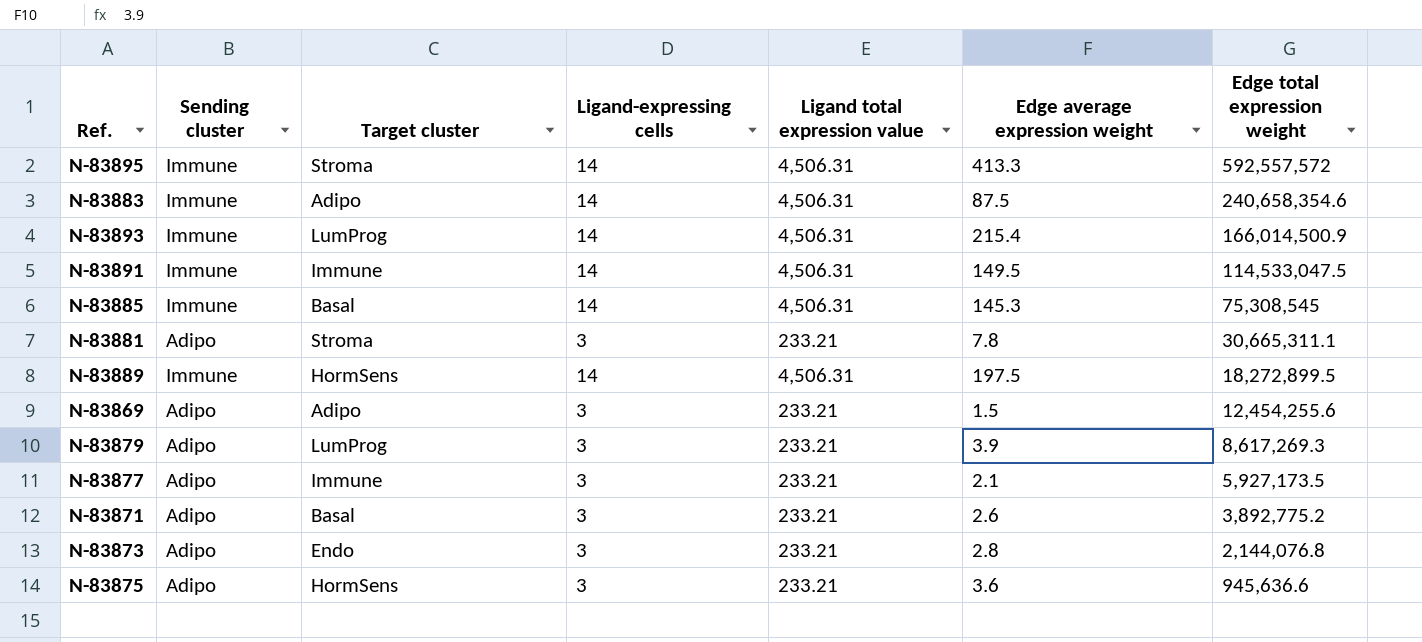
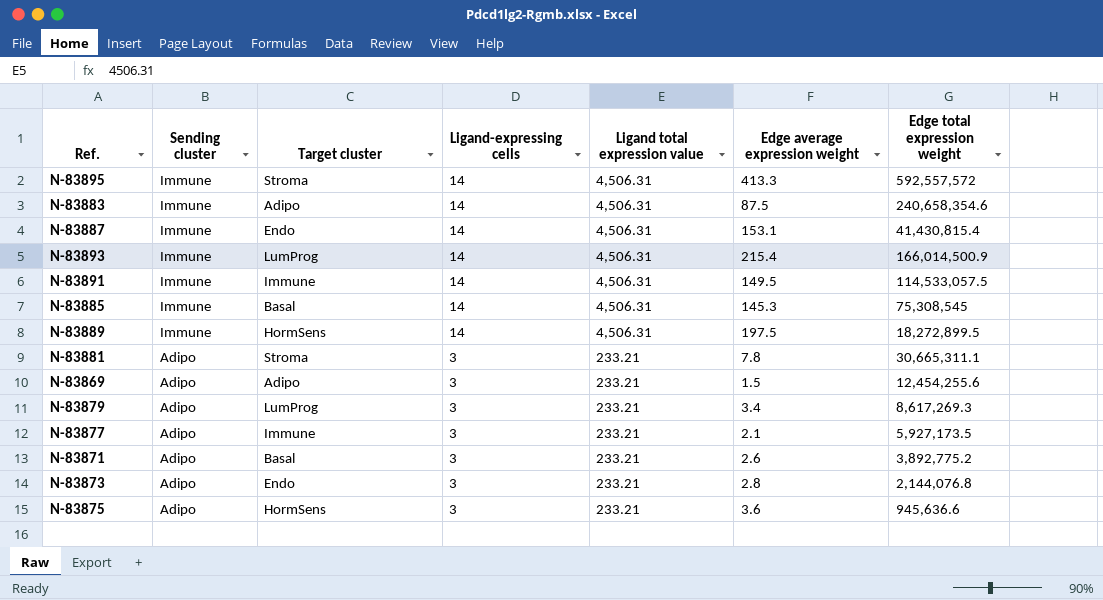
row order: Edge total expression weight descending -> Sending cluster descending
row N-83887: none -> Immune | Endo | 14 | 4,506.31 | 153.1 | 41,430,815.4
N-83891 | Edge total expression weight: 114,533,047.5 -> 114,533,057.5
N-83879 | Edge average expression weight: 3.9 -> 3.4

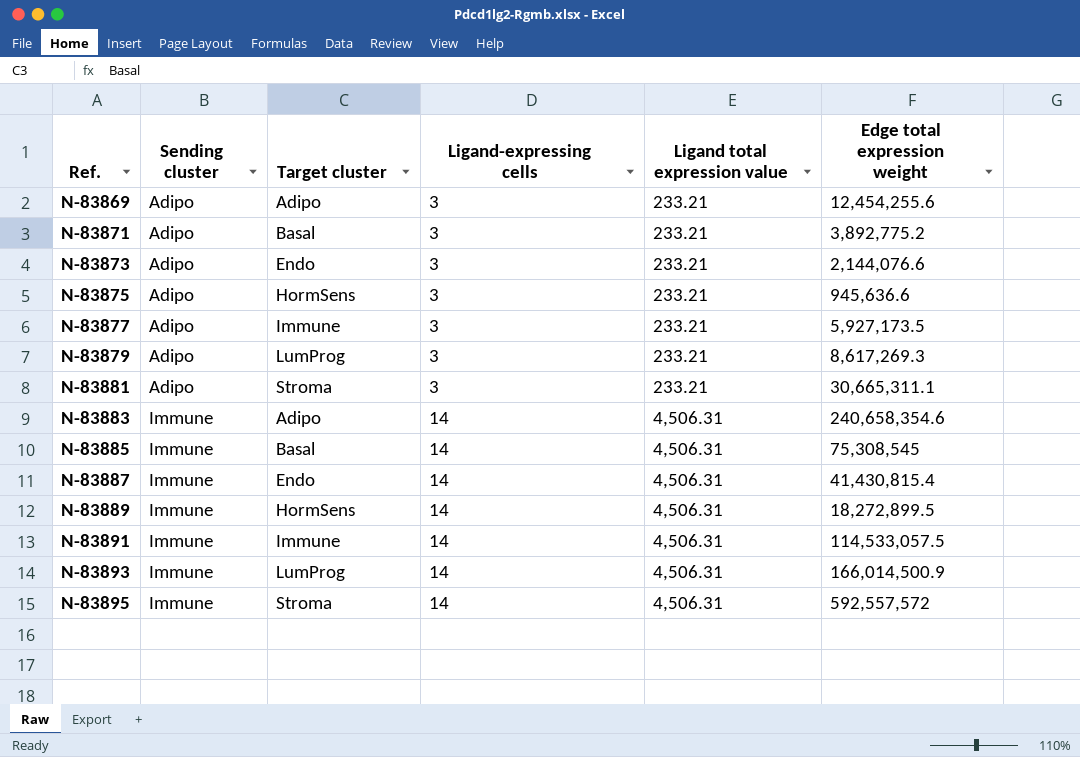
row order: Sending cluster descending -> Ref. ascending
column Edge average expression weight | position: 6 -> none
N-83873 | Edge total expression weight: 2,144,076.8 -> 2,144,076.6

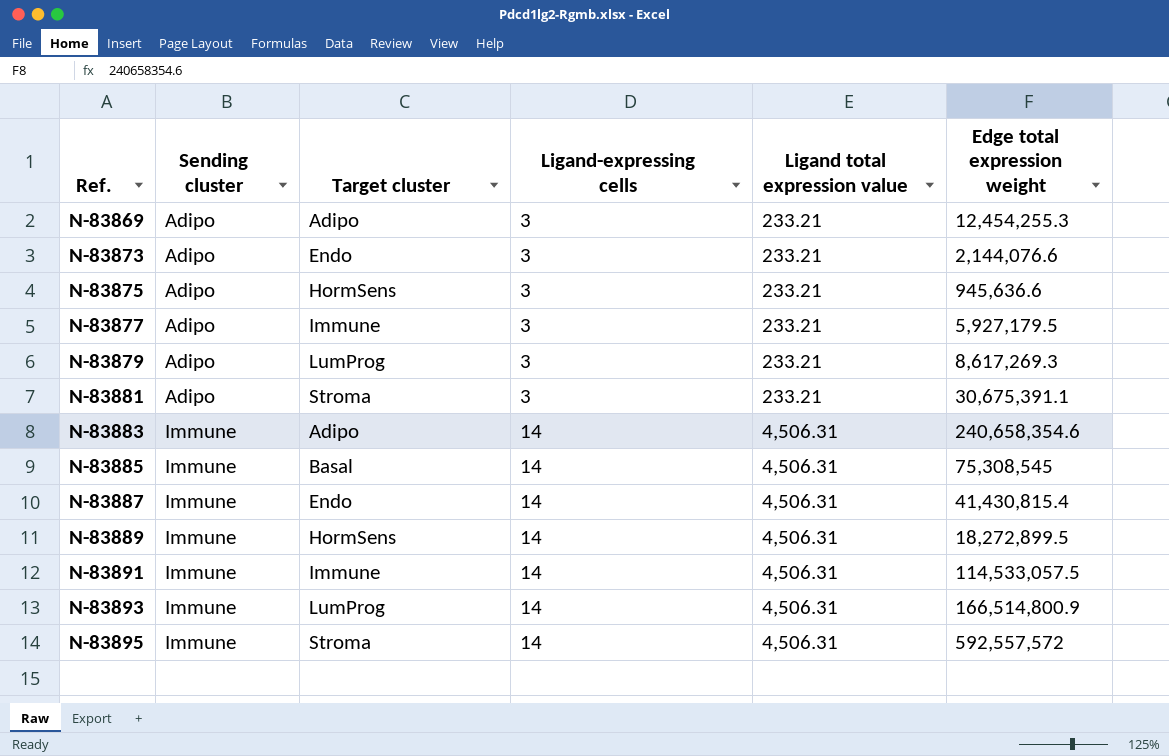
row N-83871: Adipo | Basal | 3 | 233.21 | 3,892,775.2 -> none
N-83869 | Edge total expression weight: 12,454,255.6 -> 12,454,255.3
N-83877 | Edge total expression weight: 5,927,173.5 -> 5,927,179.5
N-83881 | Edge total expression weight: 30,665,311.1 -> 30,675,391.1
N-83893 | Edge total expression weight: 166,014,500.9 -> 166,514,800.9

